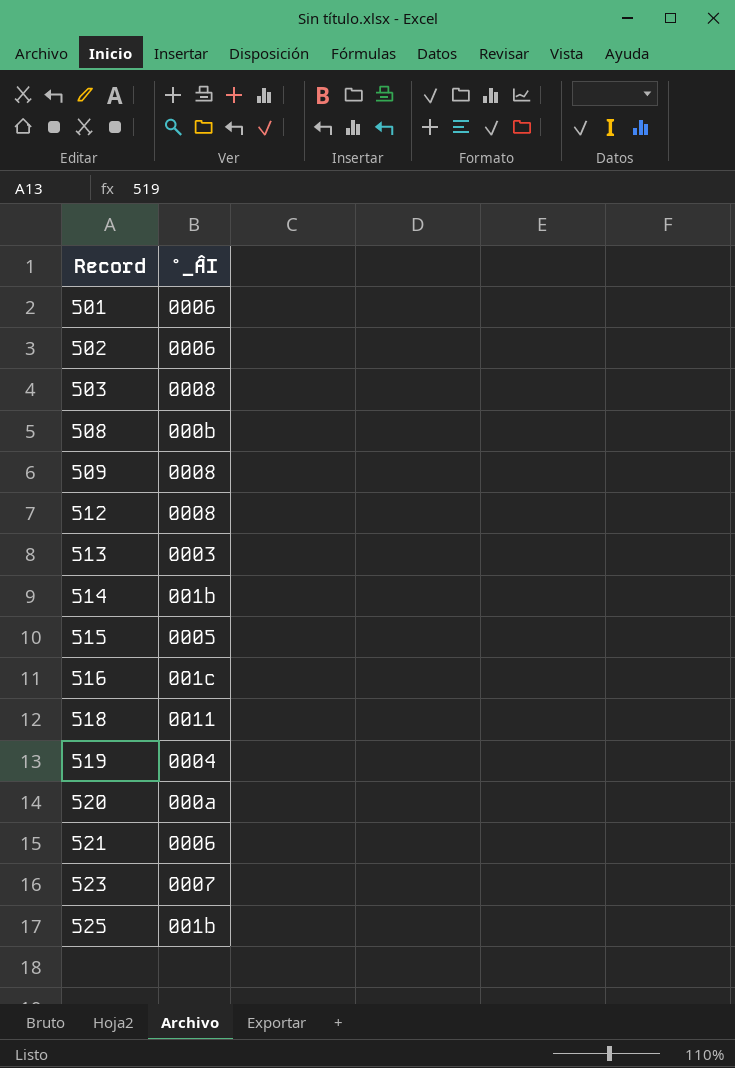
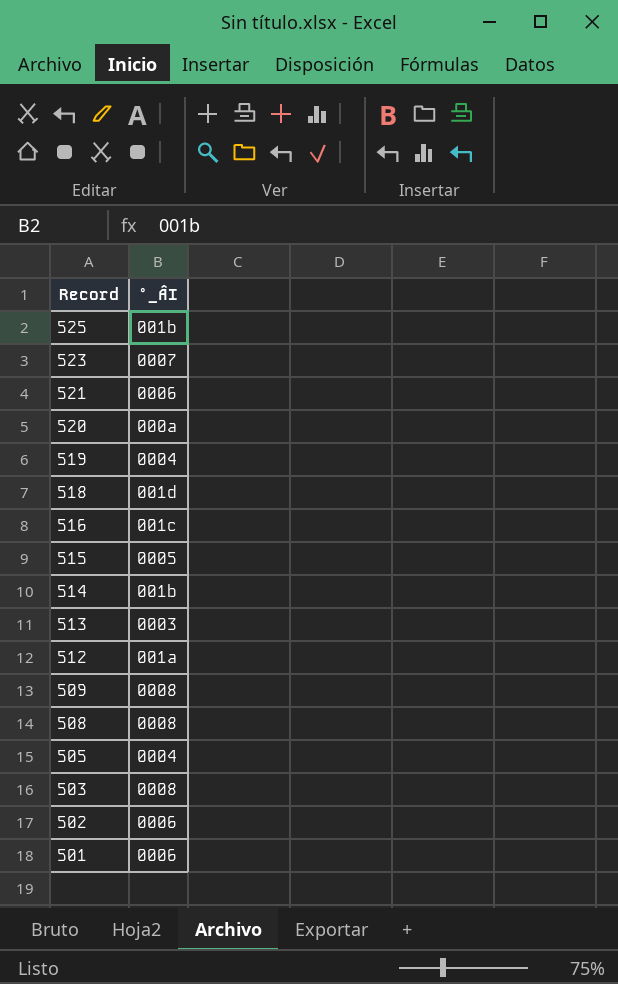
row order: Record ascending -> Record descending
518 | °_ÂI: 0011 -> 001d
512 | °_ÂI: 0008 -> 001a
508 | °_ÂI: 000b -> 0008
row 505: none -> 0004

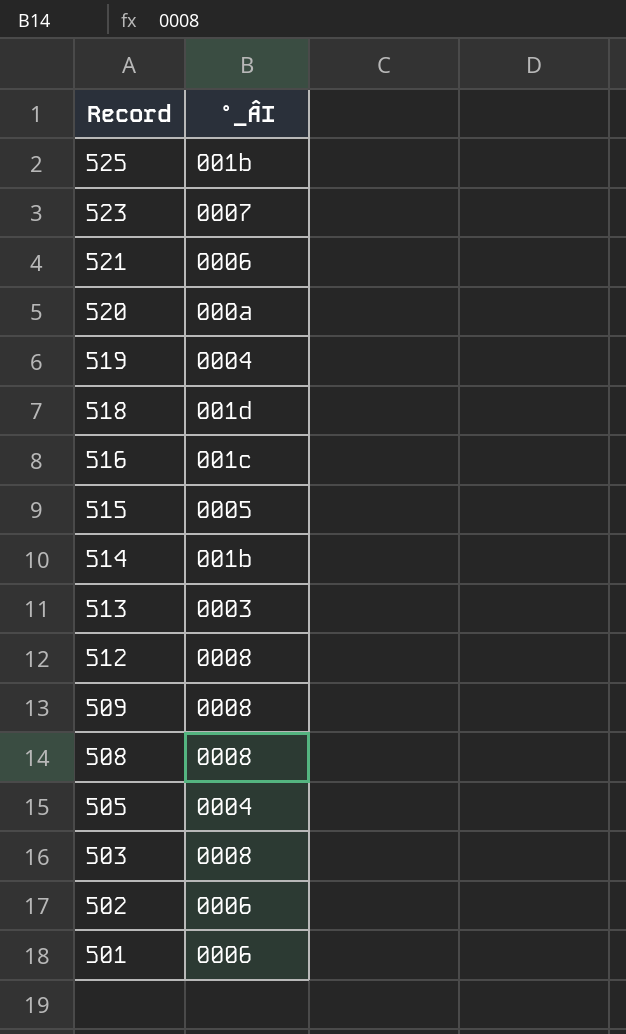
512 | °_ÂI: 001a -> 0008

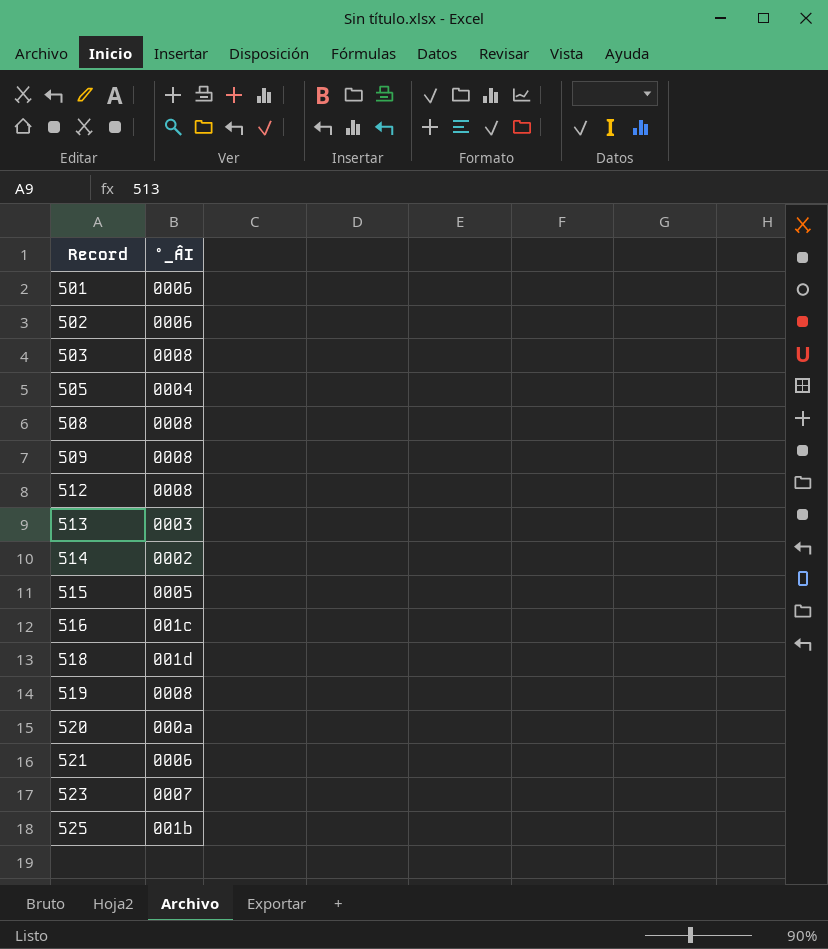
row order: Record descending -> Record ascending
514 | °_ÂI: 001b -> 0002
519 | °_ÂI: 0004 -> 0008

